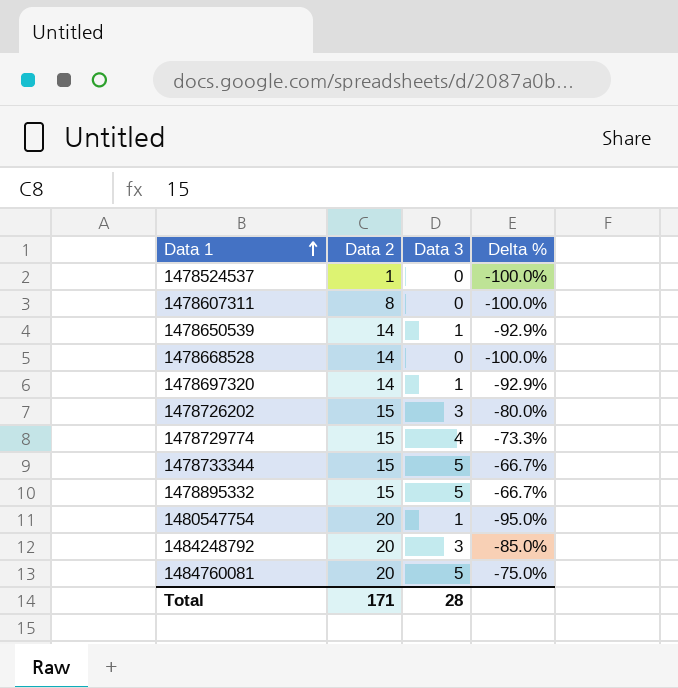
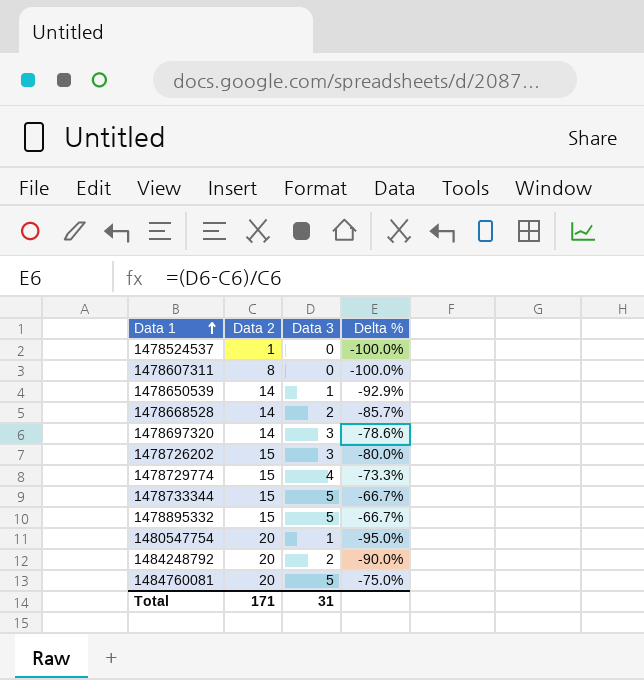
1478668528 | Data 3: 0 -> 2
1478668528 | Delta %: -100.0% -> -85.7%
1478697320 | Data 3: 1 -> 3
1478697320 | Delta %: -92.9% -> -78.6%
1484248792 | Data 3: 3 -> 2
1484248792 | Delta %: -85.0% -> -90.0%
Total | Data 3: 28 -> 31

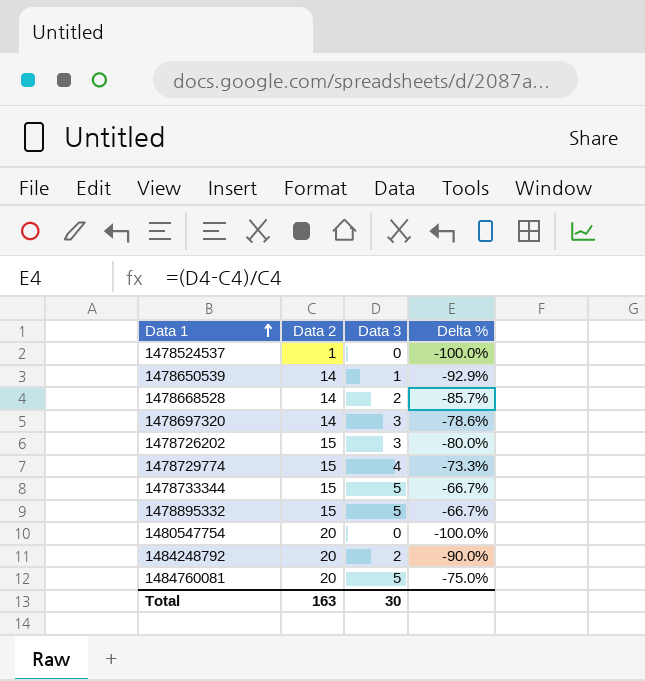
row 1478607311: 8 | 0 | -100.0% -> none
1480547754 | Data 3: 1 -> 0
1480547754 | Delta %: -95.0% -> -100.0%
Total | Data 2: 171 -> 163
Total | Data 3: 31 -> 30

